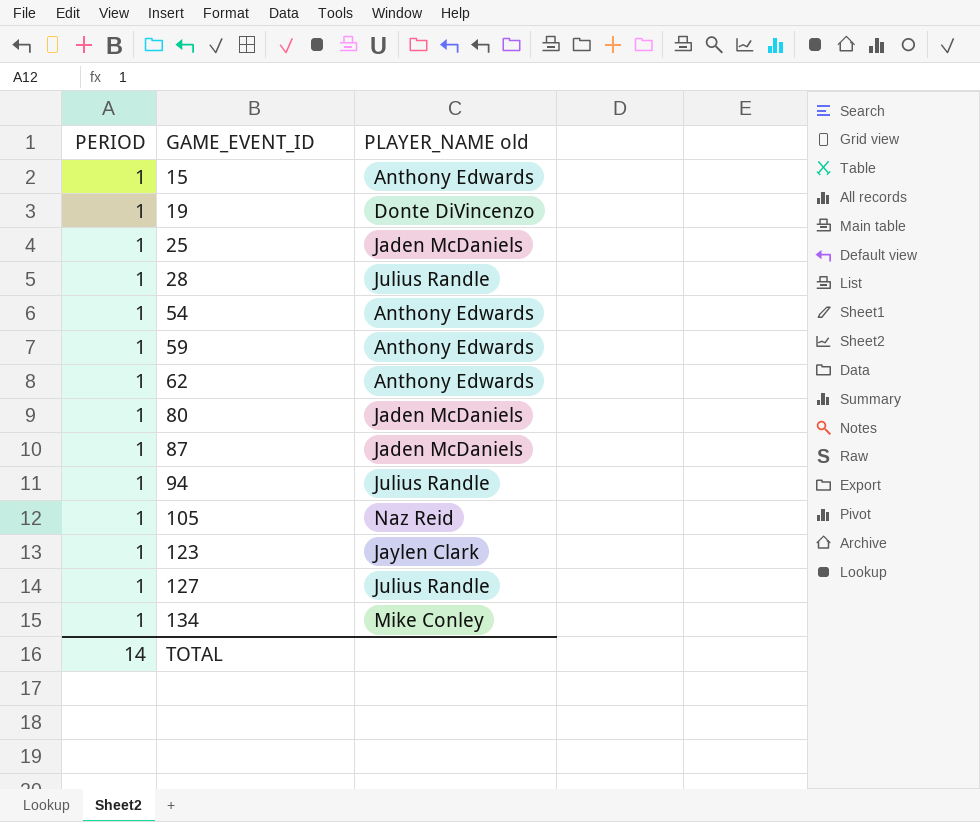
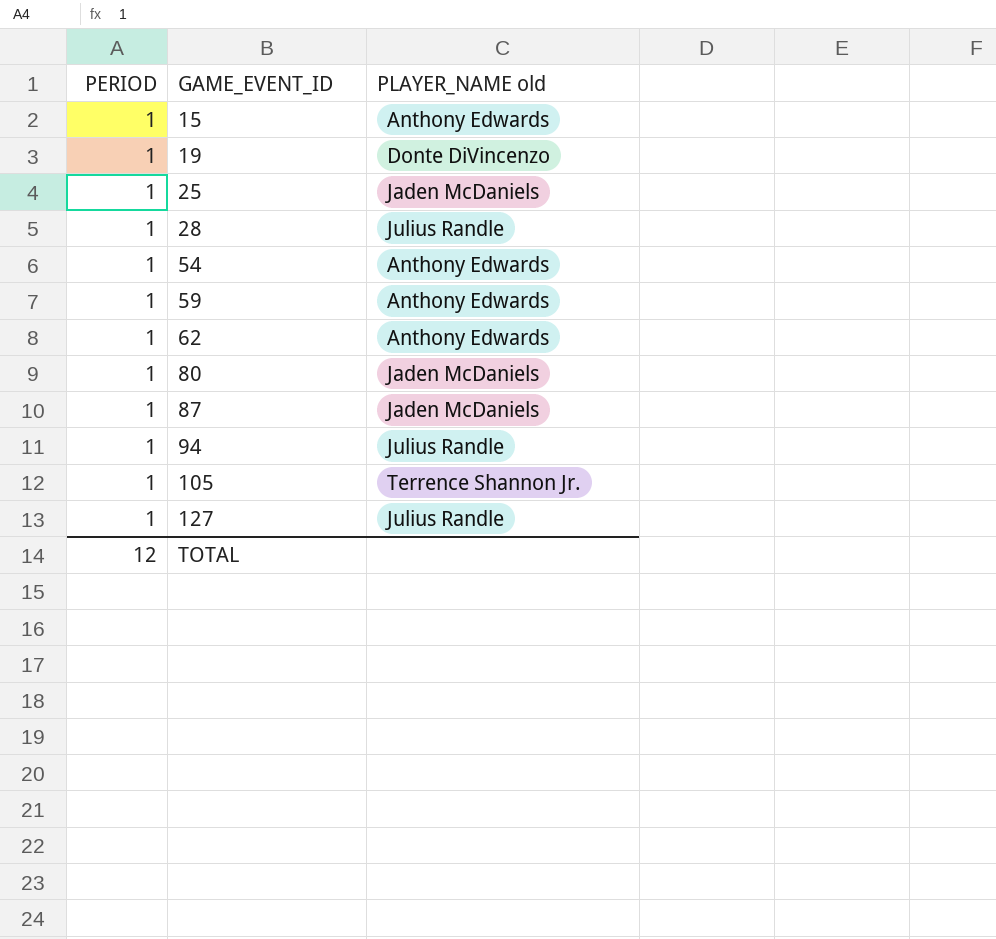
row 123: 1 | Jaylen Clark -> none
row 134: 1 | Mike Conley -> none
105 | PLAYER_NAME old: Naz Reid -> Terrence Shannon Jr.
TOTAL | PERIOD: 14 -> 12

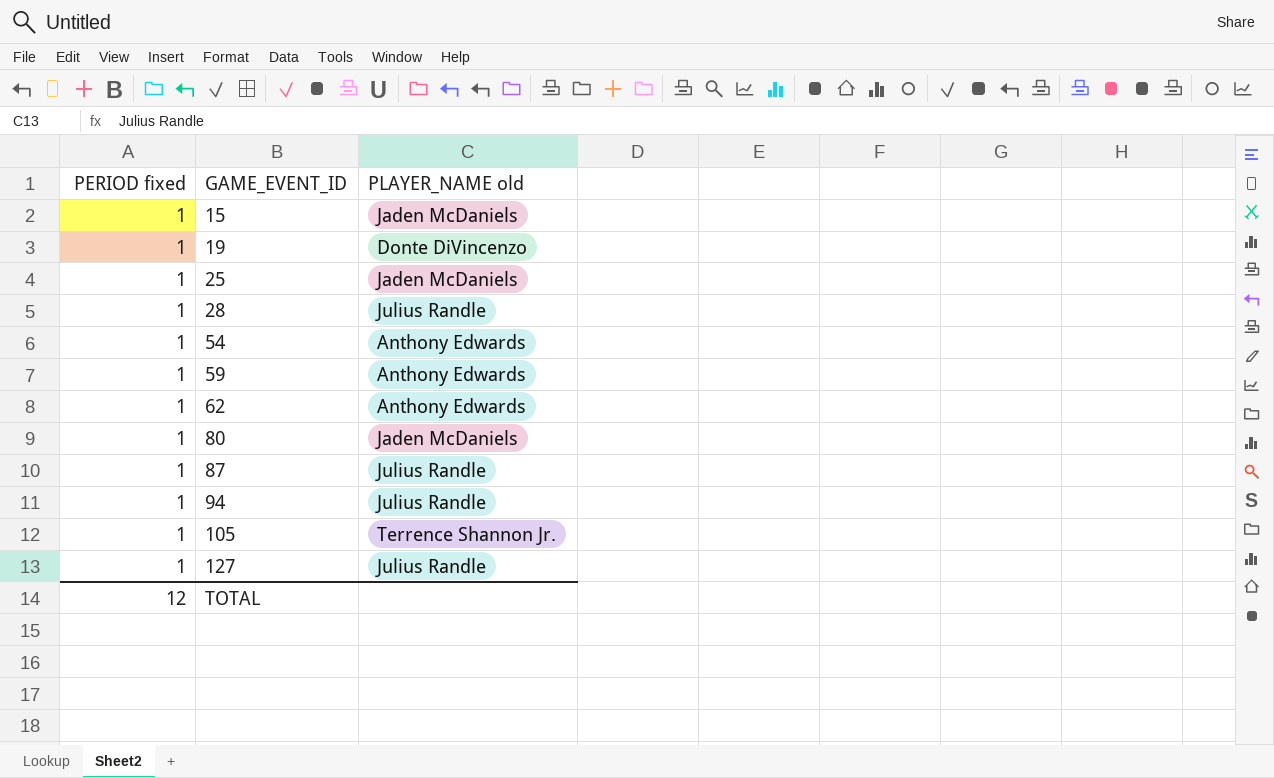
column name: PERIOD -> PERIOD fixed
15 | PLAYER_NAME old: Anthony Edwards -> Jaden McDaniels
87 | PLAYER_NAME old: Jaden McDaniels -> Julius Randle

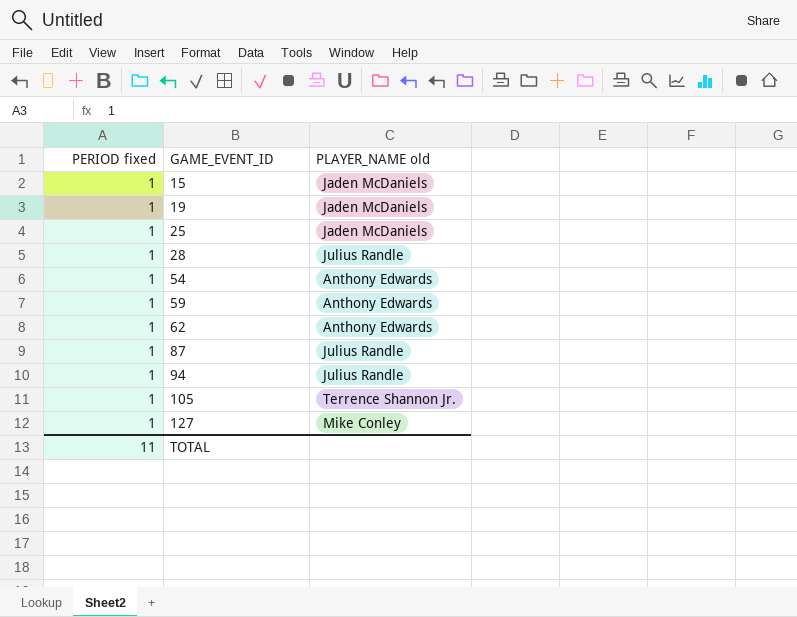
row 80: 1 | Jaden McDaniels -> none
19 | PLAYER_NAME old: Donte DiVincenzo -> Jaden McDaniels
127 | PLAYER_NAME old: Julius Randle -> Mike Conley
TOTAL | PERIOD fixed: 12 -> 11

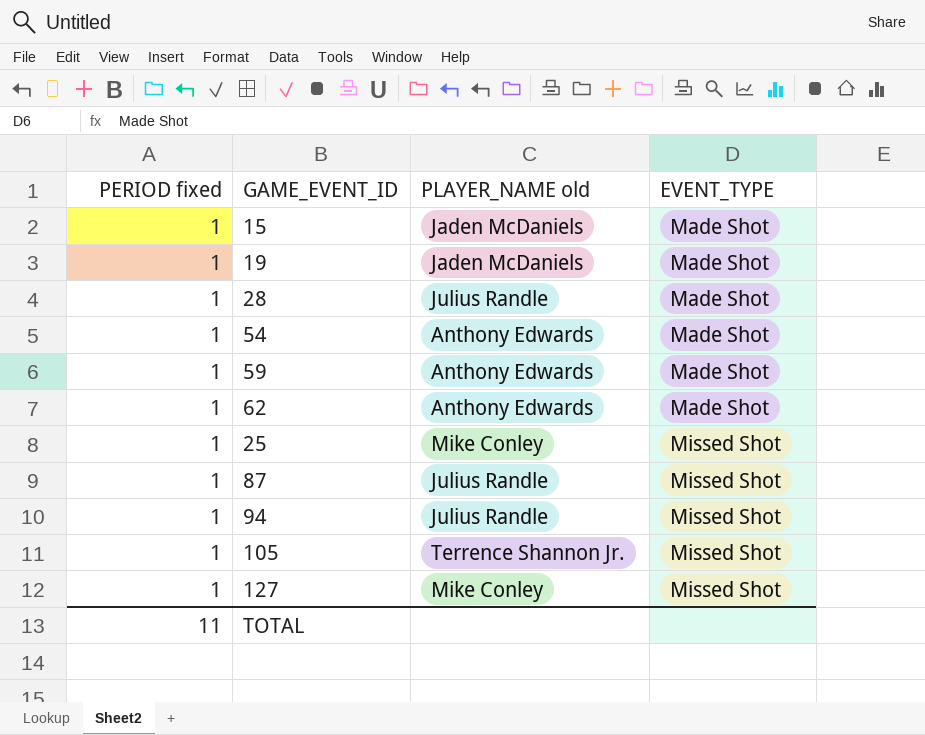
row order: GAME_EVENT_ID ascending -> EVENT_TYPE ascending
column EVENT_TYPE | position: none -> 4
25 | PLAYER_NAME old: Jaden McDaniels -> Mike Conley

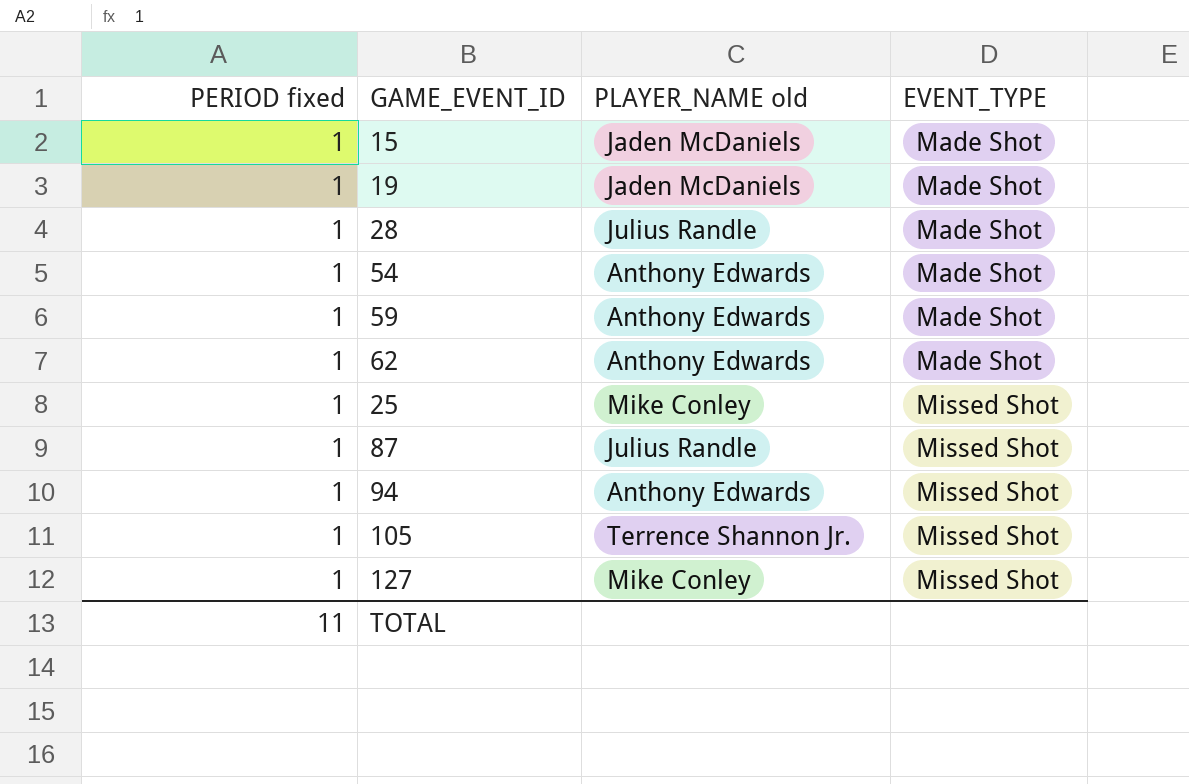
94 | PLAYER_NAME old: Julius Randle -> Anthony Edwards

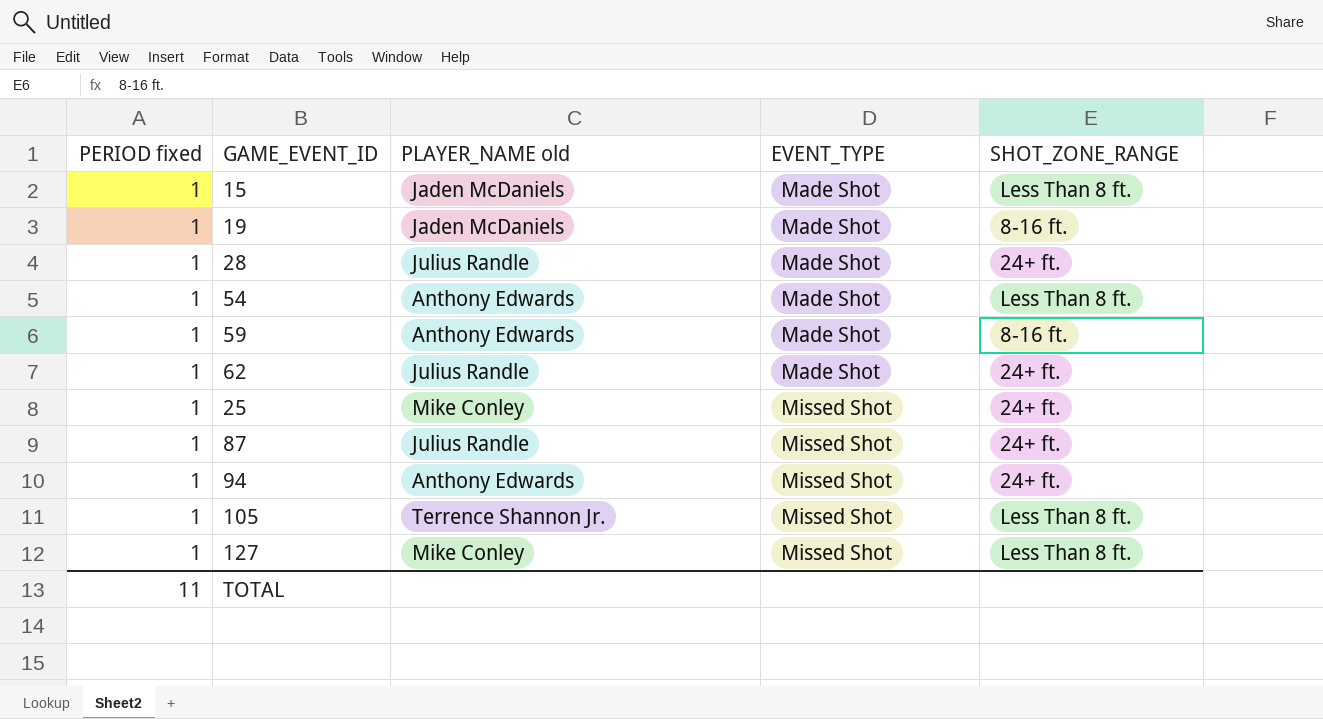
column SHOT_ZONE_RANGE | position: none -> 5
62 | PLAYER_NAME old: Anthony Edwards -> Julius Randle

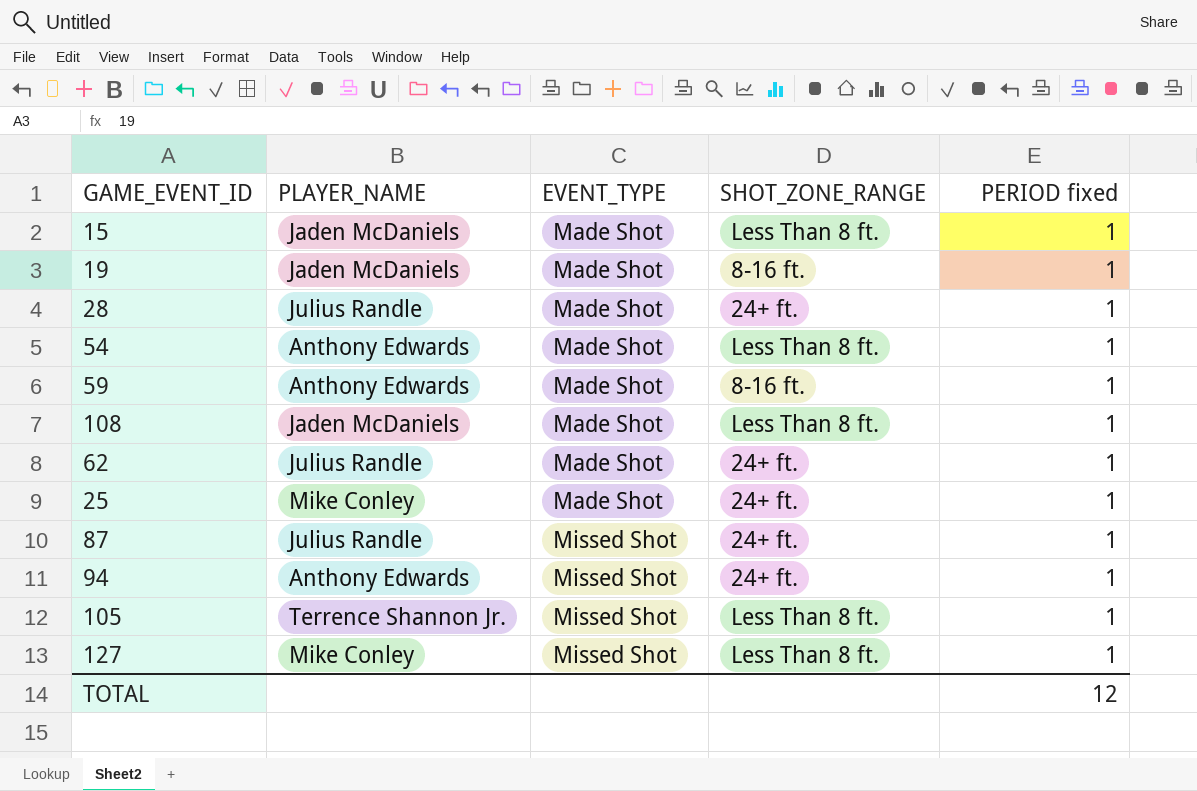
column name: PLAYER_NAME old -> PLAYER_NAME
column PERIOD fixed | position: 1 -> 5
row 108: none -> Jaden McDaniels | Made Shot | Less Than 8 ft. | 1
25 | EVENT_TYPE: Missed Shot -> Made Shot
TOTAL | PERIOD fixed: 11 -> 12

